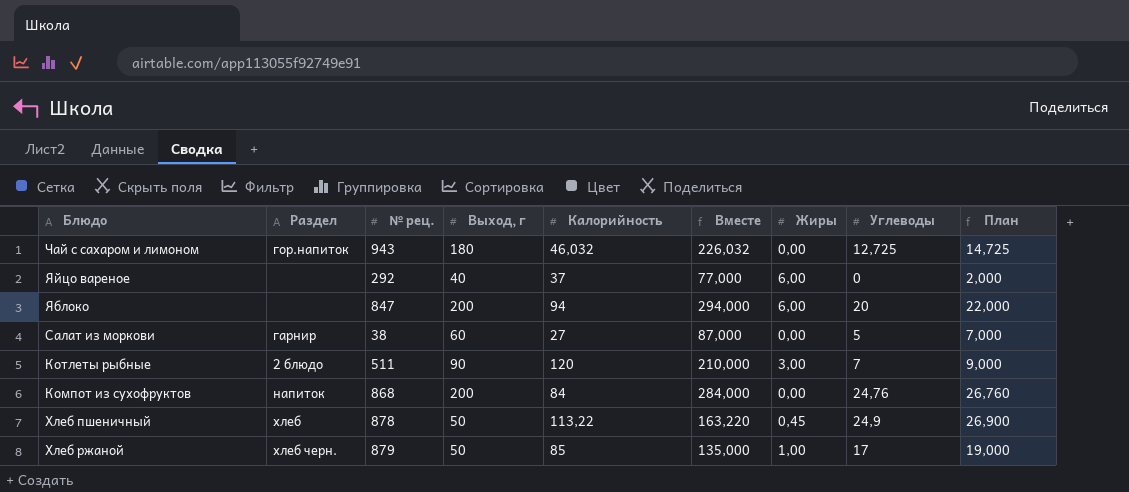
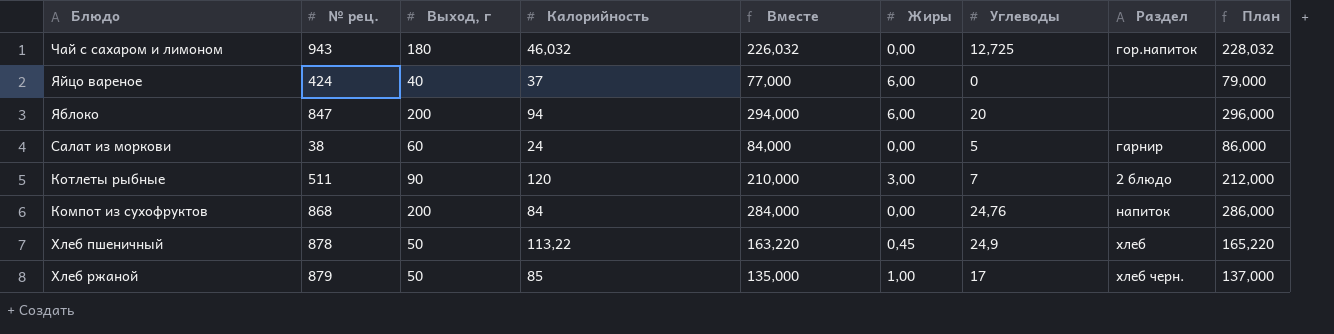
column Раздел | position: 2 -> 8
column План | formula: [Углеводы] + 2 -> [Вместе] + 2
Яйцо вареное | № рец.: 292 -> 424
Салат из моркови | Калорийность: 27 -> 24
Салат из моркови | Вместе: 87,000 -> 84,000

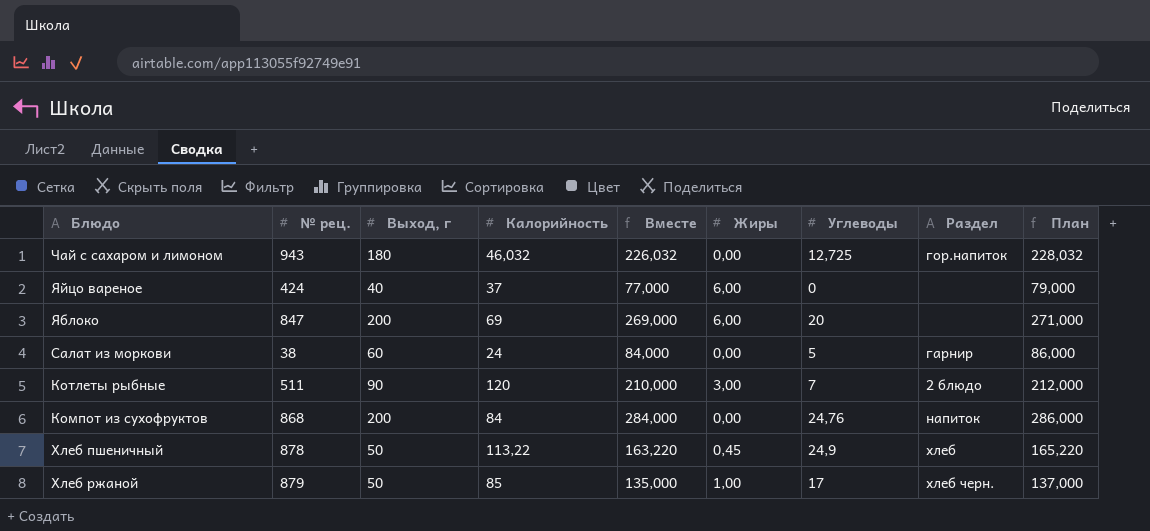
Яблоко | Калорийность: 94 -> 69
Яблоко | Вместе: 294,000 -> 269,000
Яблоко | План: 296,000 -> 271,000

